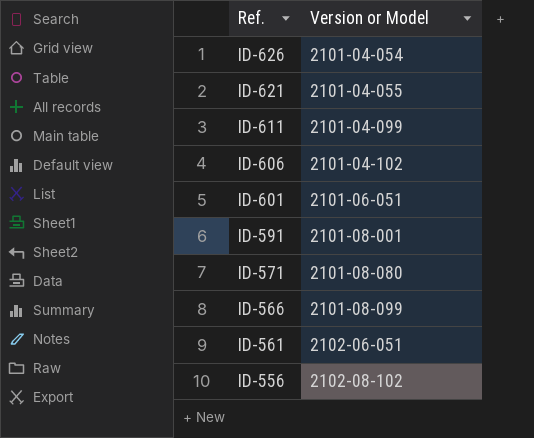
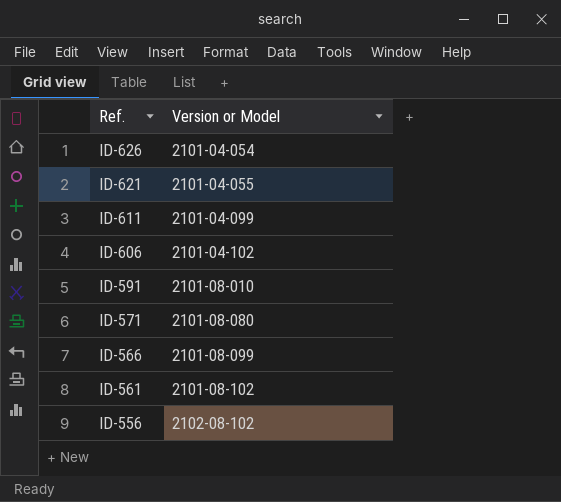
row ID-601: 2101-06-051 -> none
ID-591 | Version or Model: 2101-08-001 -> 2101-08-010
ID-561 | Version or Model: 2102-06-051 -> 2101-08-102

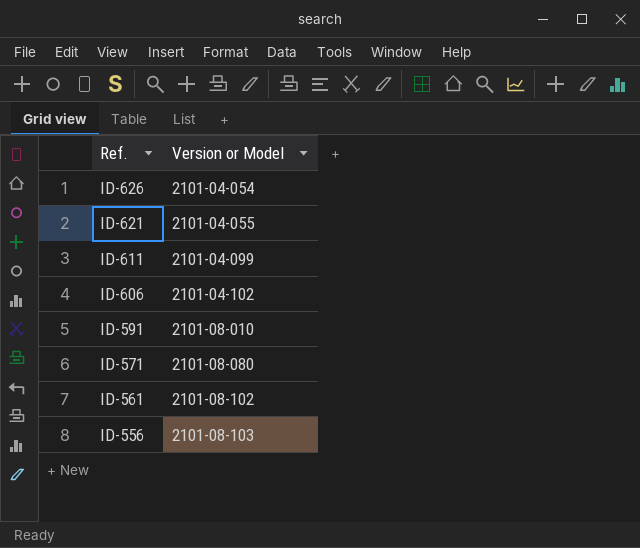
row ID-566: 2101-08-099 -> none
ID-556 | Version or Model: 2102-08-102 -> 2101-08-103

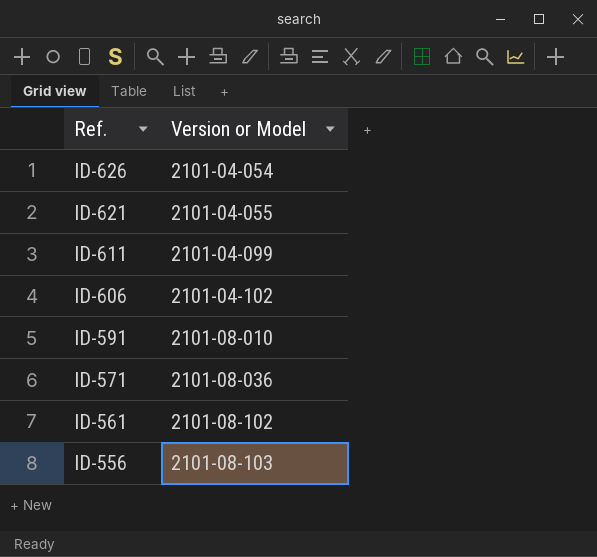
ID-571 | Version or Model: 2101-08-080 -> 2101-08-036

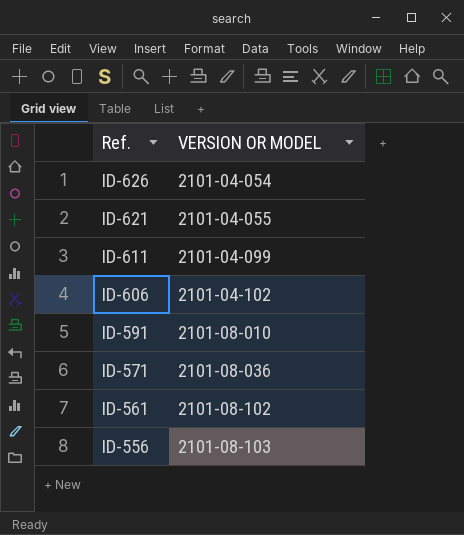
column name: Version or Model -> VERSION OR MODEL

